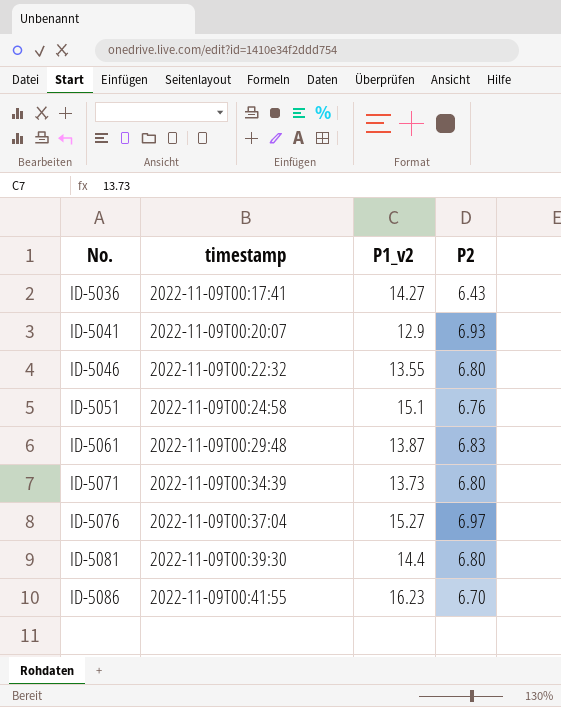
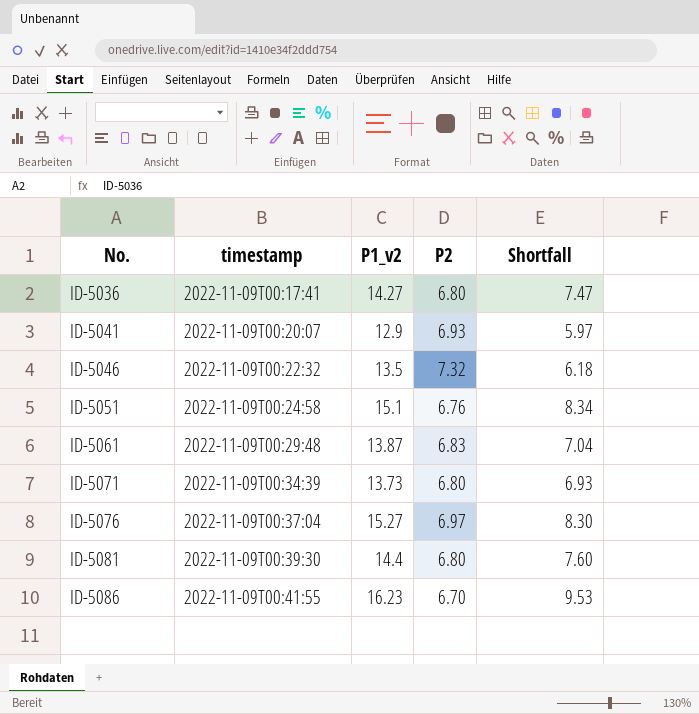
column Shortfall | formula: none -> [P1_v2] - [P2]
ID-5036 | P2: 6.43 -> 6.80
ID-5046 | P1_v2: 13.55 -> 13.5
ID-5046 | P2: 6.80 -> 7.32

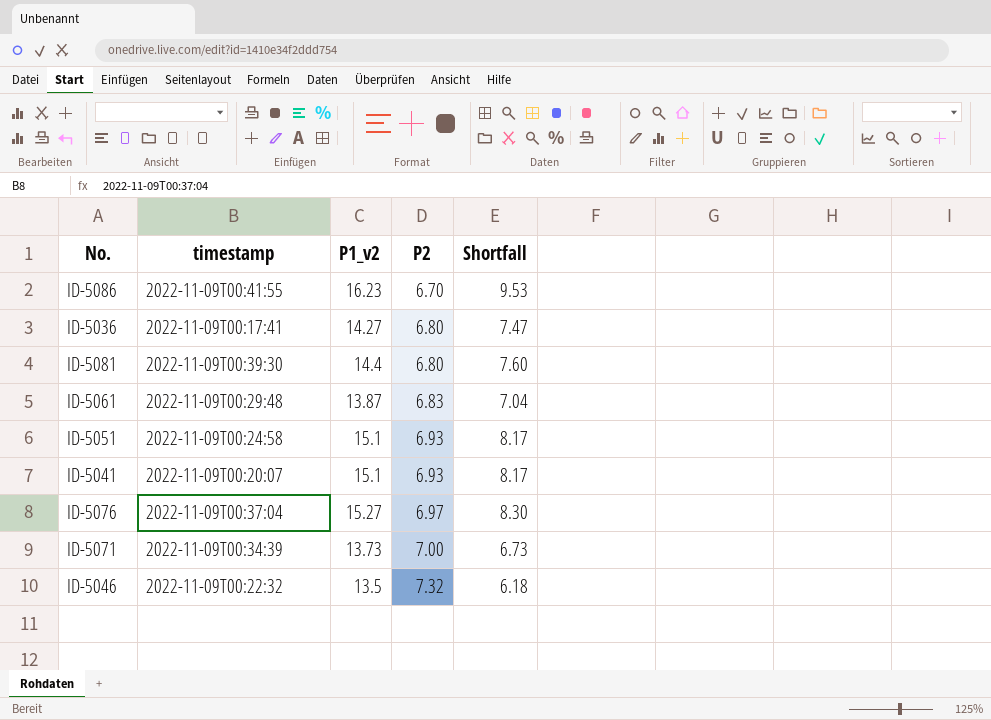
row order: No. ascending -> P2 ascending
ID-5051 | P2: 6.76 -> 6.93
ID-5051 | Shortfall: 8.34 -> 8.17
ID-5041 | P1_v2: 12.9 -> 15.1
ID-5041 | Shortfall: 5.97 -> 8.17
ID-5071 | P2: 6.80 -> 7.00
ID-5071 | Shortfall: 6.93 -> 6.73

